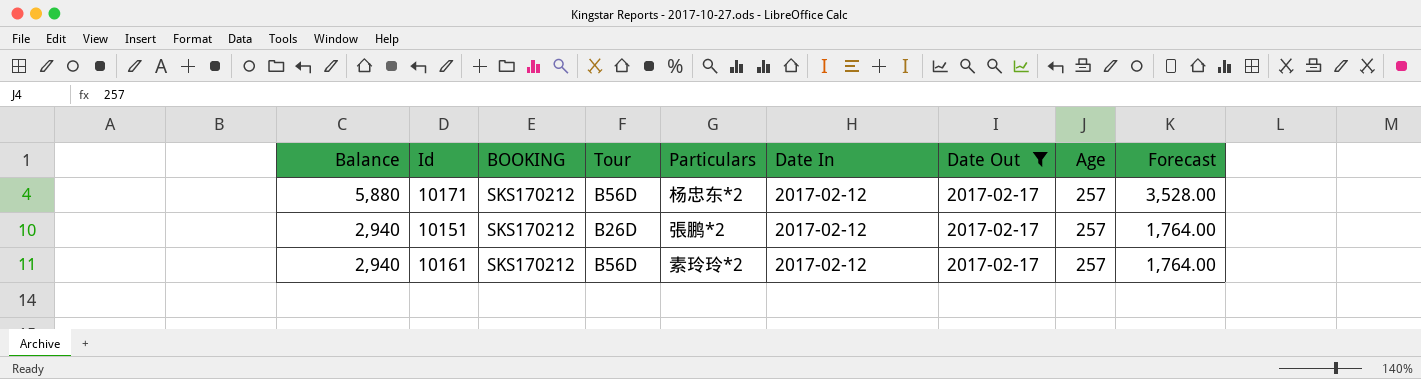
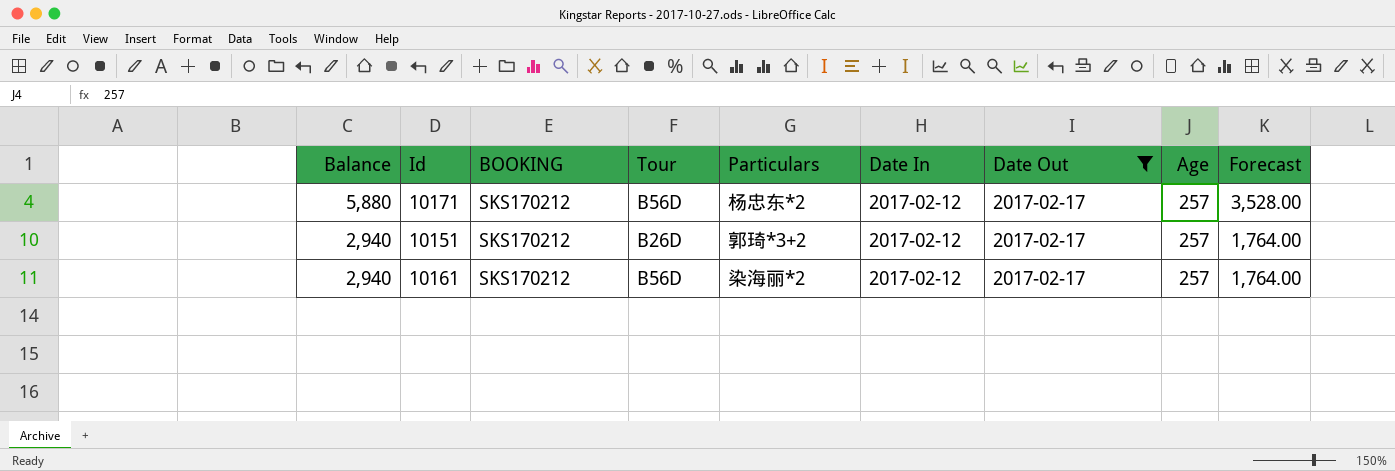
10151 | Particulars: 張鹏*2 -> 郭琦*3+2
10161 | Particulars: 素玲玲*2 -> 染海丽*2

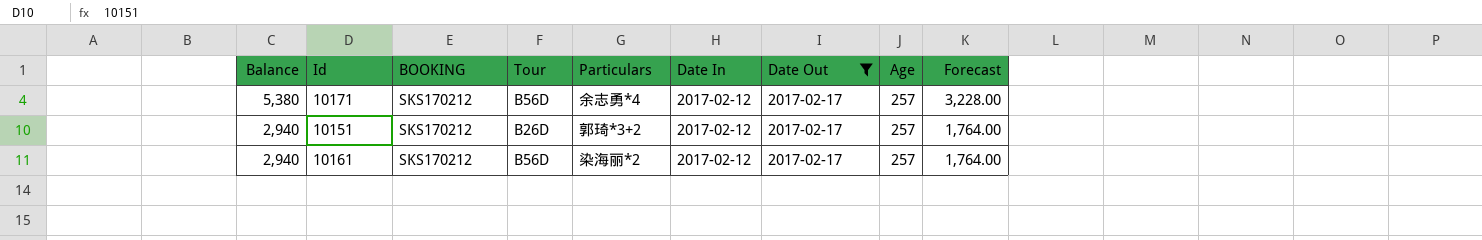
10171 | Balance: 5,880 -> 5,380
10171 | Particulars: 杨忠东*2 -> 余志勇*4
10171 | Forecast: 3,528.00 -> 3,228.00

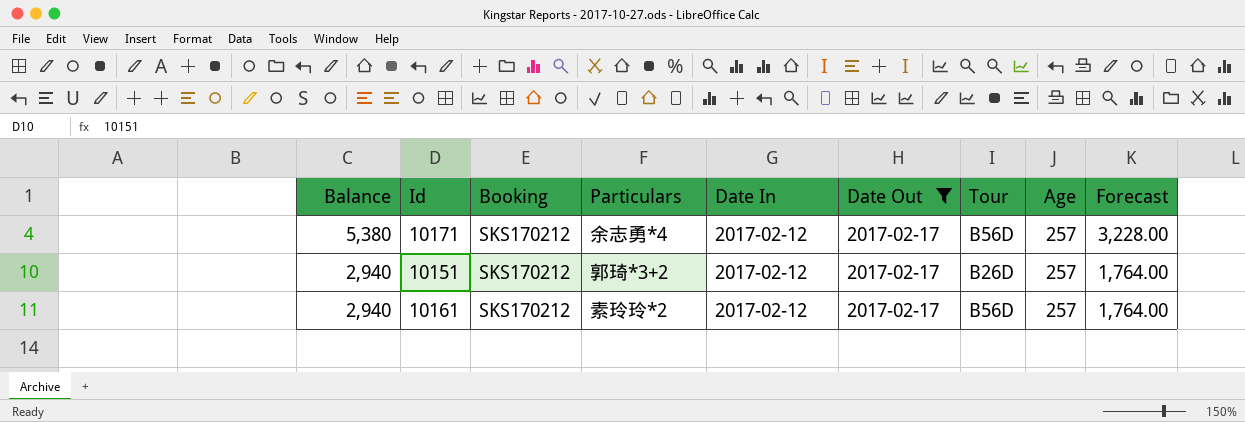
column name: BOOKING -> Booking
column Tour | position: 4 -> 7
10161 | Particulars: 染海丽*2 -> 素玲玲*2

